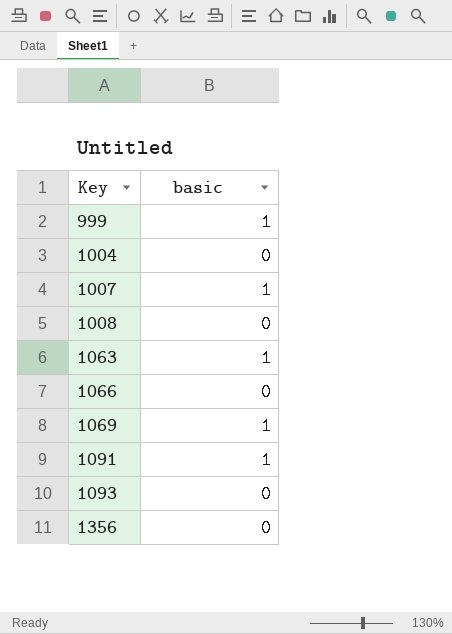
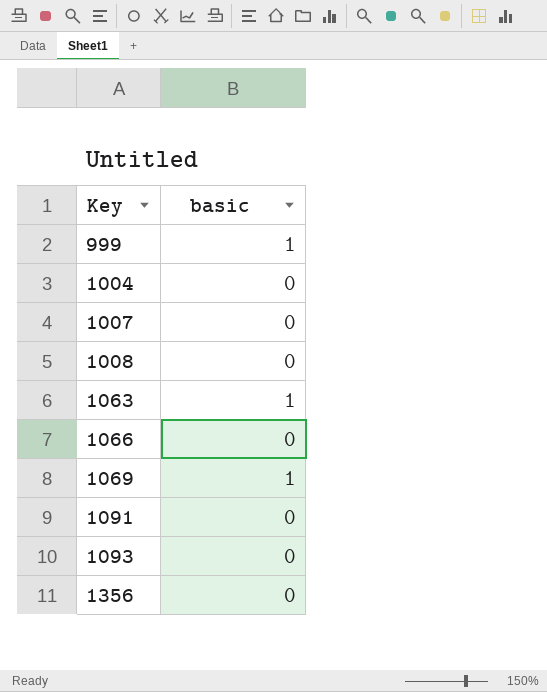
1007 | basic: 1 -> 0
1091 | basic: 1 -> 0

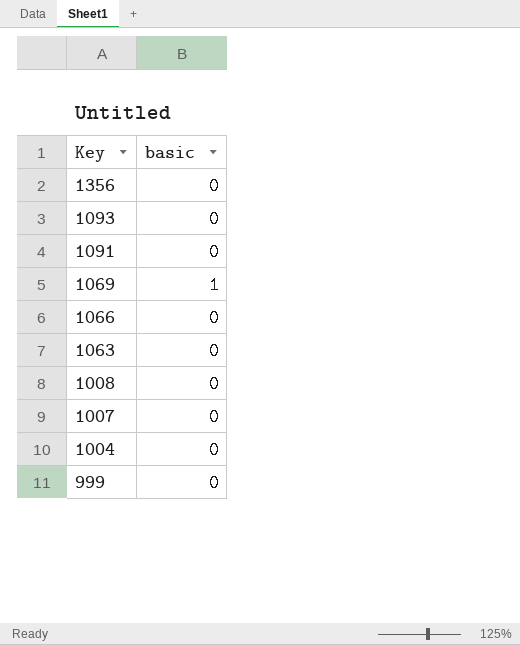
row order: Key ascending -> Key descending
1063 | basic: 1 -> 0
999 | basic: 1 -> 0

